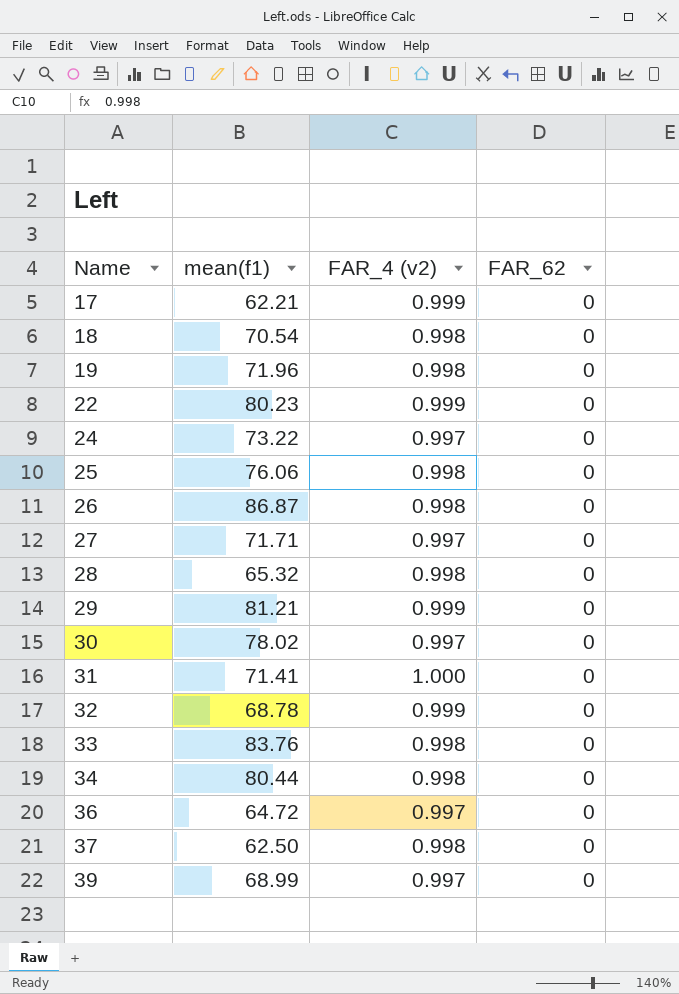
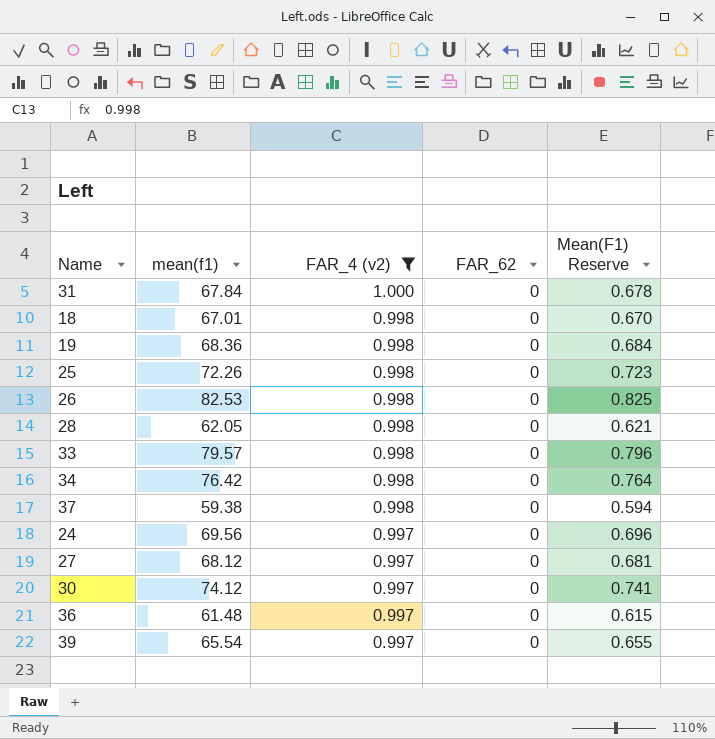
filter: none -> FAR_4 (v2) != 0.999
row order: Name ascending -> FAR_4 (v2) descending
column Mean(F1) Reserve | formula: none -> [mean(f1)] * 0.01
31 | mean(f1): 71.41 -> 67.84
18 | mean(f1): 70.54 -> 67.01
19 | mean(f1): 71.96 -> 68.36
25 | mean(f1): 76.06 -> 72.26
26 | mean(f1): 86.87 -> 82.53
28 | mean(f1): 65.32 -> 62.05
33 | mean(f1): 83.76 -> 79.57
34 | mean(f1): 80.44 -> 76.42
37 | mean(f1): 62.50 -> 59.38
24 | mean(f1): 73.22 -> 69.56
27 | mean(f1): 71.71 -> 68.12
30 | mean(f1): 78.02 -> 74.12
36 | mean(f1): 64.72 -> 61.48
39 | mean(f1): 68.99 -> 65.54

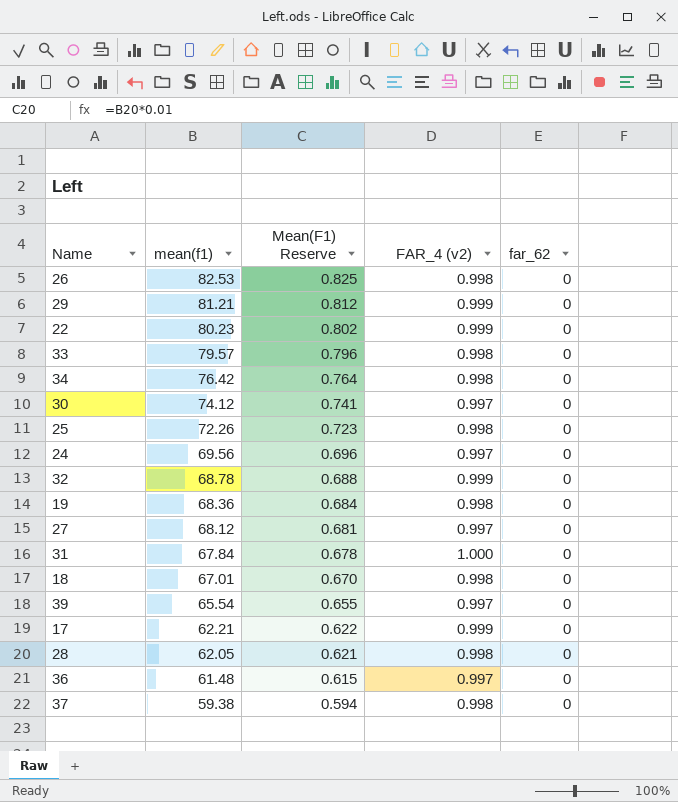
filter: FAR_4 (v2) != 0.999 -> none
row order: FAR_4 (v2) descending -> mean(f1) descending
column Mean(F1) Reserve | position: 5 -> 3
column name: FAR_62 -> far_62

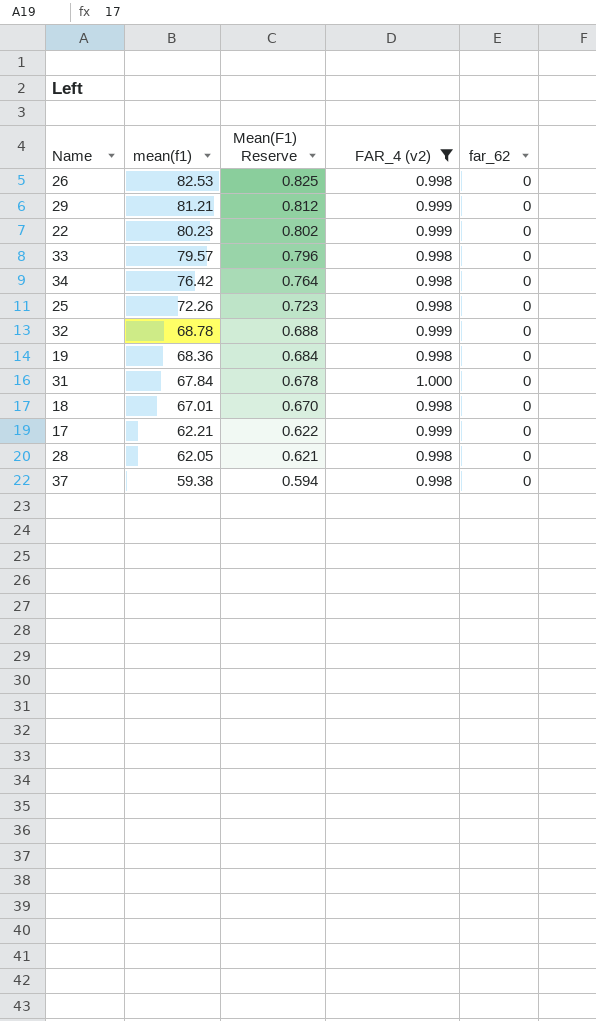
filter: none -> FAR_4 (v2) != 0.997

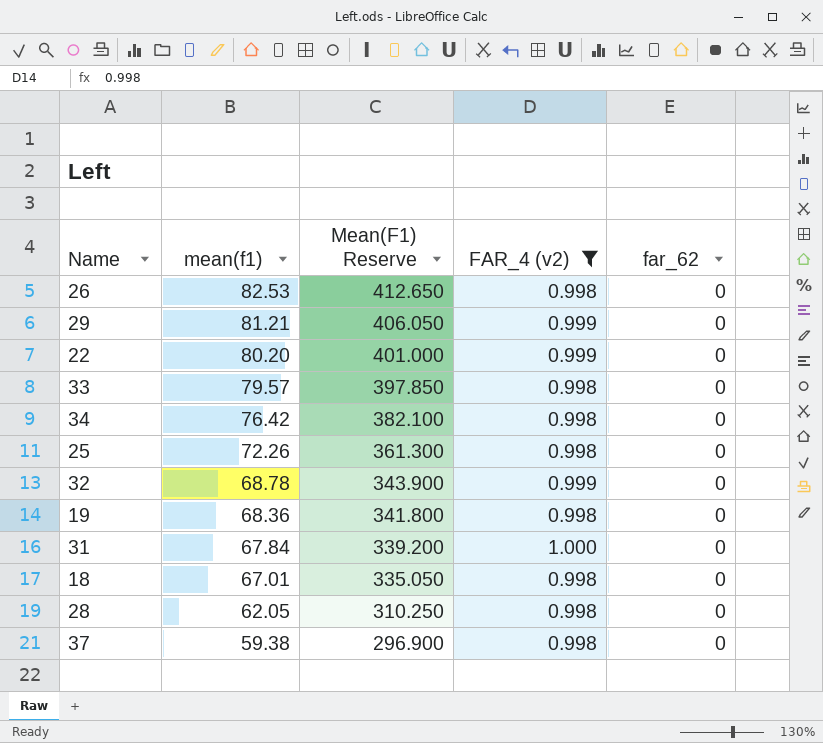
column Mean(F1) Reserve | formula: [mean(f1)] * 0.01 -> [mean(f1)] * 5
row 17: 62.21 | 0.622 | 0.999 | 0 -> none
22 | mean(f1): 80.23 -> 80.20

